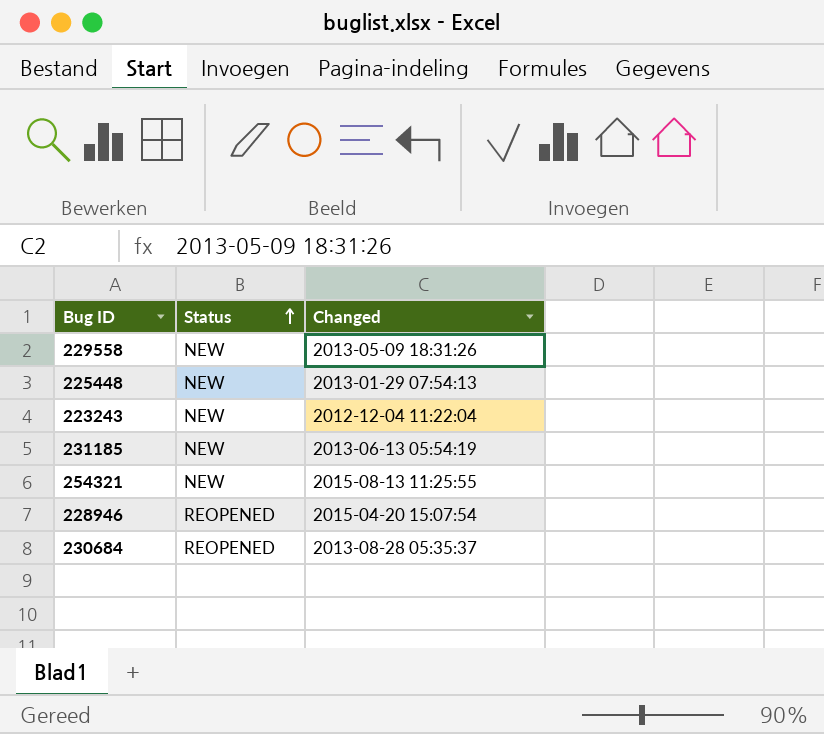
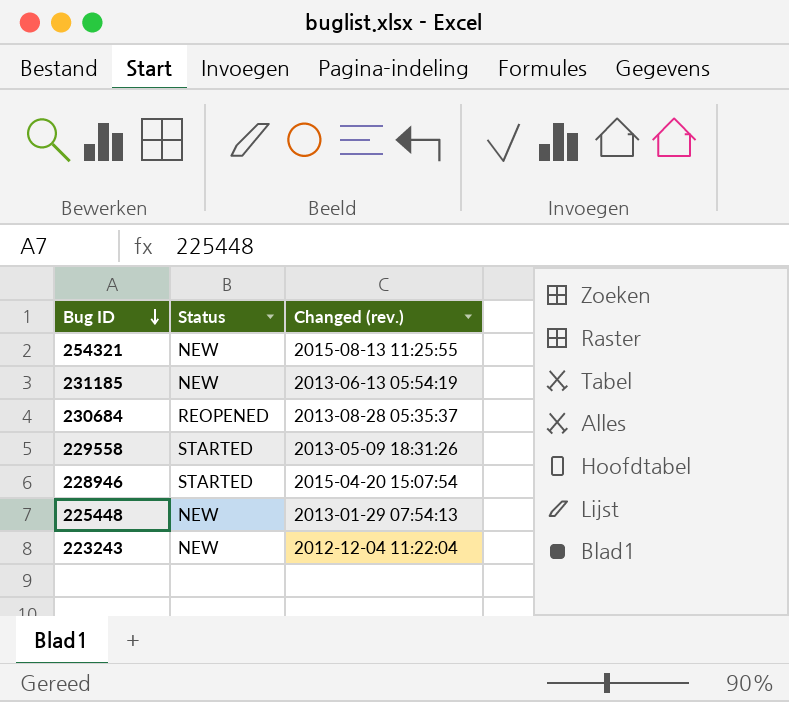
row order: Status ascending -> Bug ID descending
column name: Changed -> Changed (rev.)
229558 | Status: NEW -> STARTED
228946 | Status: REOPENED -> STARTED

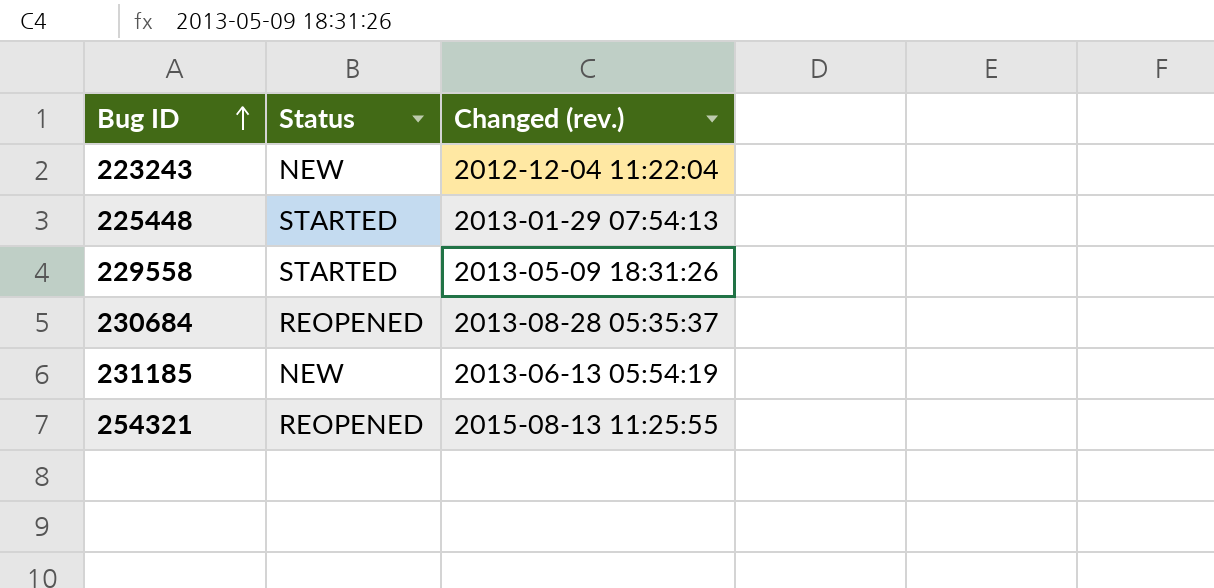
row order: Bug ID descending -> Bug ID ascending
row 228946: STARTED | 2015-04-20 15:07:54 -> none
225448 | Status: NEW -> STARTED
254321 | Status: NEW -> REOPENED

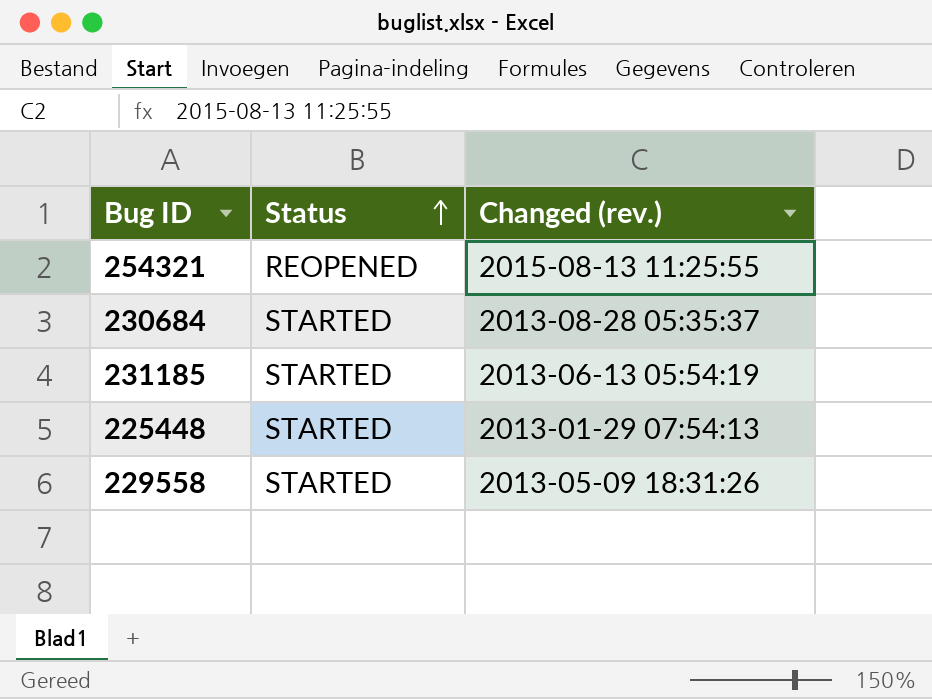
row order: Bug ID ascending -> Status ascending
row 223243: NEW | 2012-12-04 11:22:04 -> none
230684 | Status: REOPENED -> STARTED
231185 | Status: NEW -> STARTED

